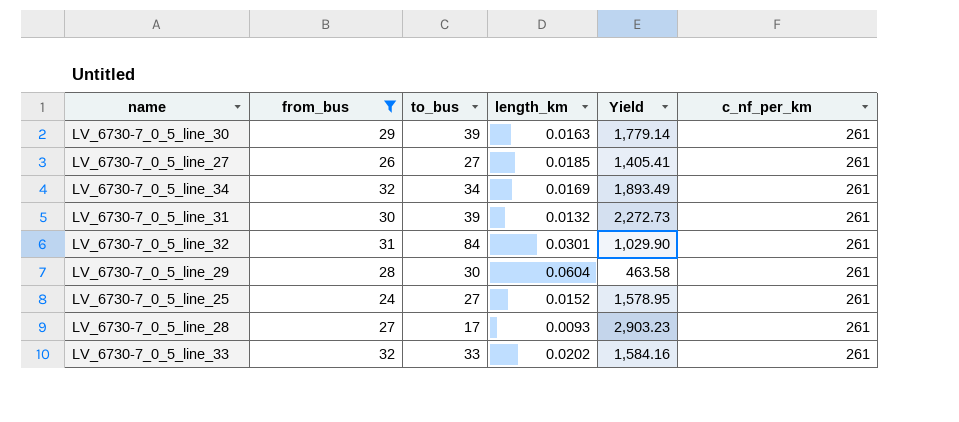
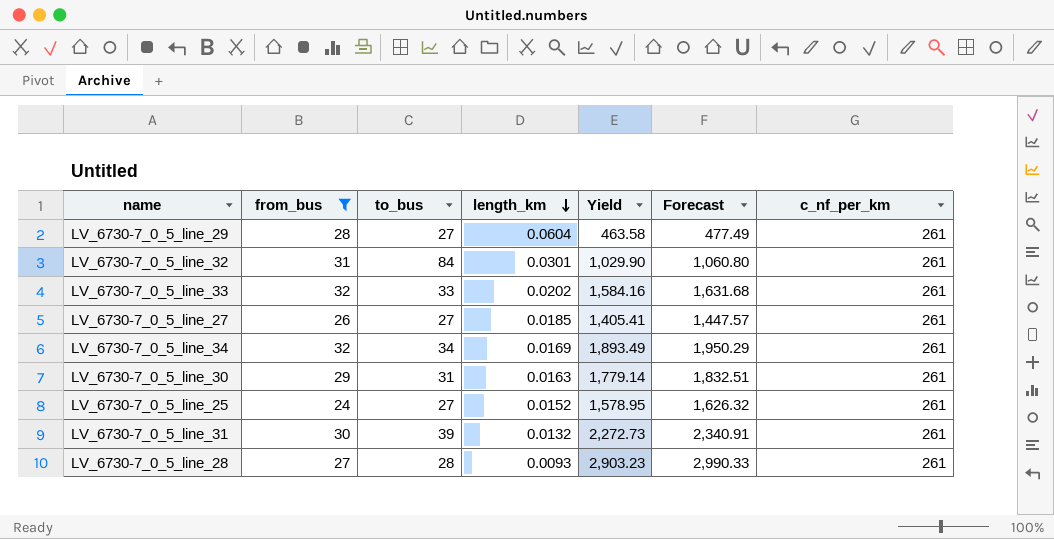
row order: none -> length_km descending
column Forecast | formula: none -> [Yield] * 1.03
LV_6730-7_0_5_line_29 | to_bus: 30 -> 27
LV_6730-7_0_5_line_30 | to_bus: 39 -> 31
LV_6730-7_0_5_line_28 | to_bus: 17 -> 28

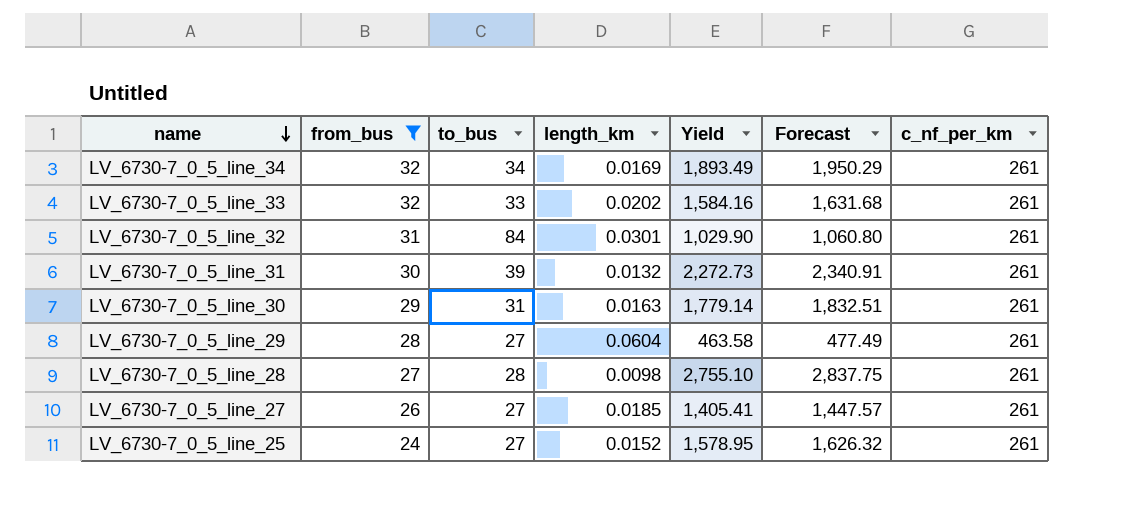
row order: length_km descending -> name descending
LV_6730-7_0_5_line_28 | length_km: 0.0093 -> 0.0098
LV_6730-7_0_5_line_28 | Yield: 2,903.23 -> 2,755.10
LV_6730-7_0_5_line_28 | Forecast: 2,990.33 -> 2,837.75

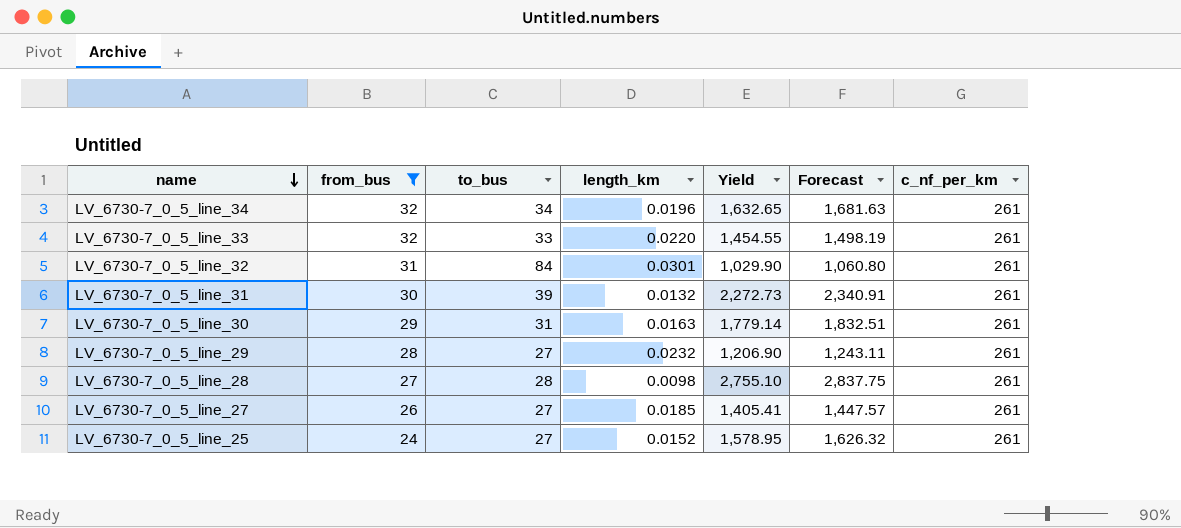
LV_6730-7_0_5_line_34 | length_km: 0.0169 -> 0.0196
LV_6730-7_0_5_line_34 | Yield: 1,893.49 -> 1,632.65
LV_6730-7_0_5_line_34 | Forecast: 1,950.29 -> 1,681.63
LV_6730-7_0_5_line_33 | length_km: 0.0202 -> 0.0220
LV_6730-7_0_5_line_33 | Yield: 1,584.16 -> 1,454.55
LV_6730-7_0_5_line_33 | Forecast: 1,631.68 -> 1,498.19
LV_6730-7_0_5_line_29 | length_km: 0.0604 -> 0.0232
LV_6730-7_0_5_line_29 | Yield: 463.58 -> 1,206.90
LV_6730-7_0_5_line_29 | Forecast: 477.49 -> 1,243.11

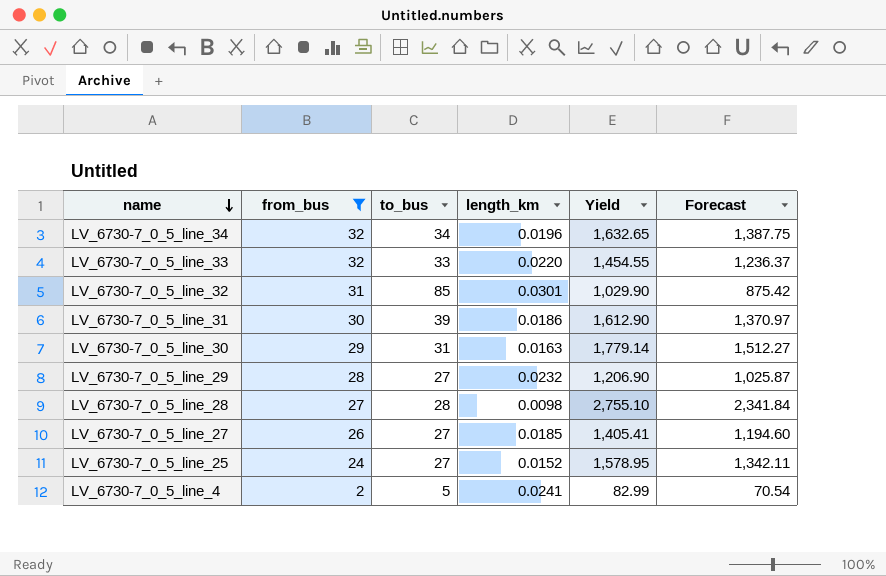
column c_nf_per_km | position: 7 -> none
column Forecast | formula: [Yield] * 1.03 -> [Yield] * 0.85
LV_6730-7_0_5_line_32 | to_bus: 84 -> 85
LV_6730-7_0_5_line_31 | length_km: 0.0132 -> 0.0186
LV_6730-7_0_5_line_31 | Yield: 2,272.73 -> 1,612.90
row LV_6730-7_0_5_line_4: none -> 2 | 5 | 0.0241 | 82.99 | 70.54

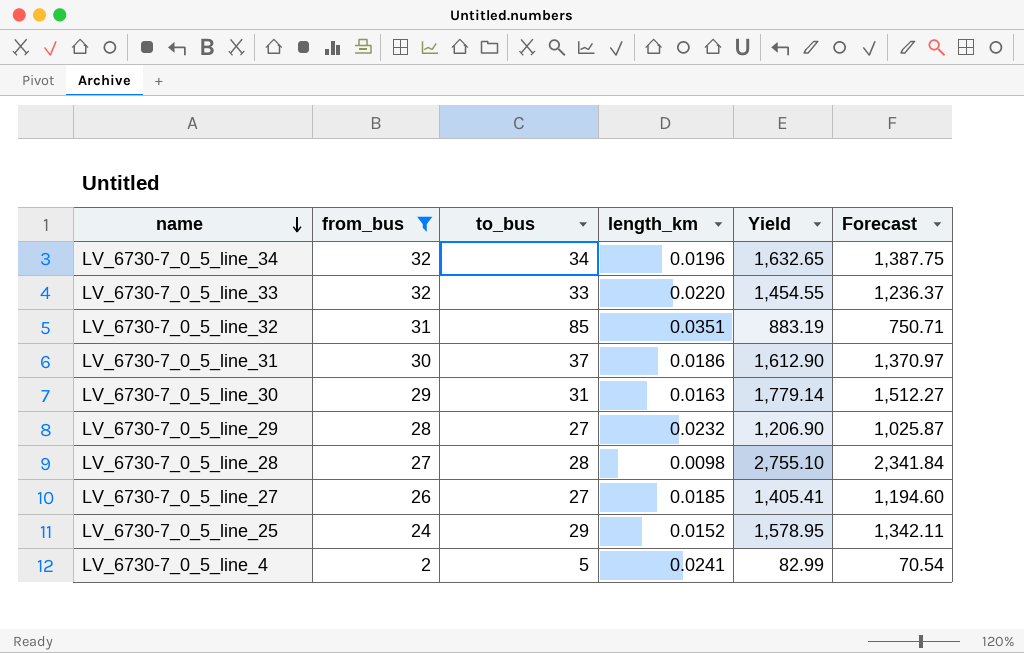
LV_6730-7_0_5_line_32 | length_km: 0.0301 -> 0.0351
LV_6730-7_0_5_line_32 | Yield: 1,029.90 -> 883.19
LV_6730-7_0_5_line_32 | Forecast: 875.42 -> 750.71
LV_6730-7_0_5_line_31 | to_bus: 39 -> 37
LV_6730-7_0_5_line_25 | to_bus: 27 -> 29

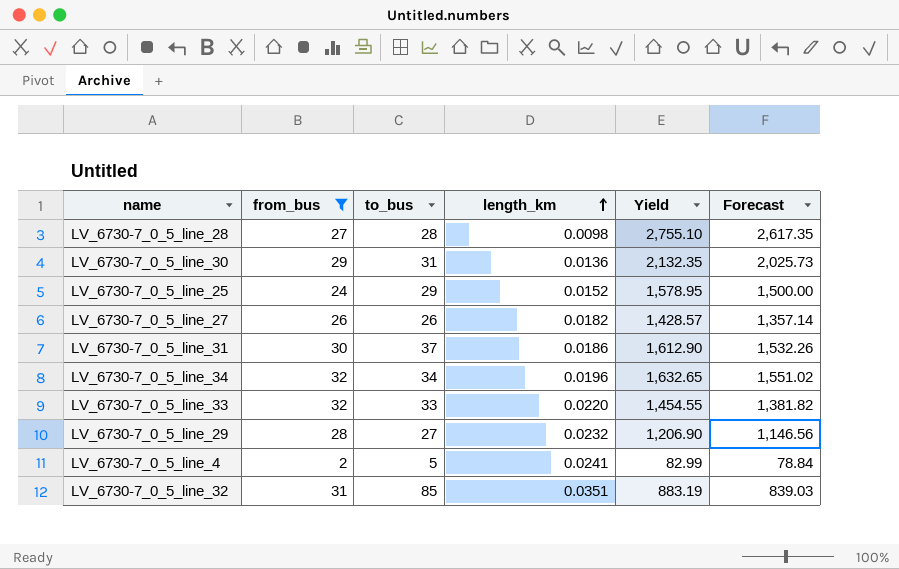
row order: name descending -> length_km ascending
column Forecast | formula: [Yield] * 0.85 -> [Yield] * 0.95
LV_6730-7_0_5_line_30 | length_km: 0.0163 -> 0.0136
LV_6730-7_0_5_line_30 | Yield: 1,779.14 -> 2,132.35
LV_6730-7_0_5_line_27 | to_bus: 27 -> 26
LV_6730-7_0_5_line_27 | length_km: 0.0185 -> 0.0182
LV_6730-7_0_5_line_27 | Yield: 1,405.41 -> 1,428.57

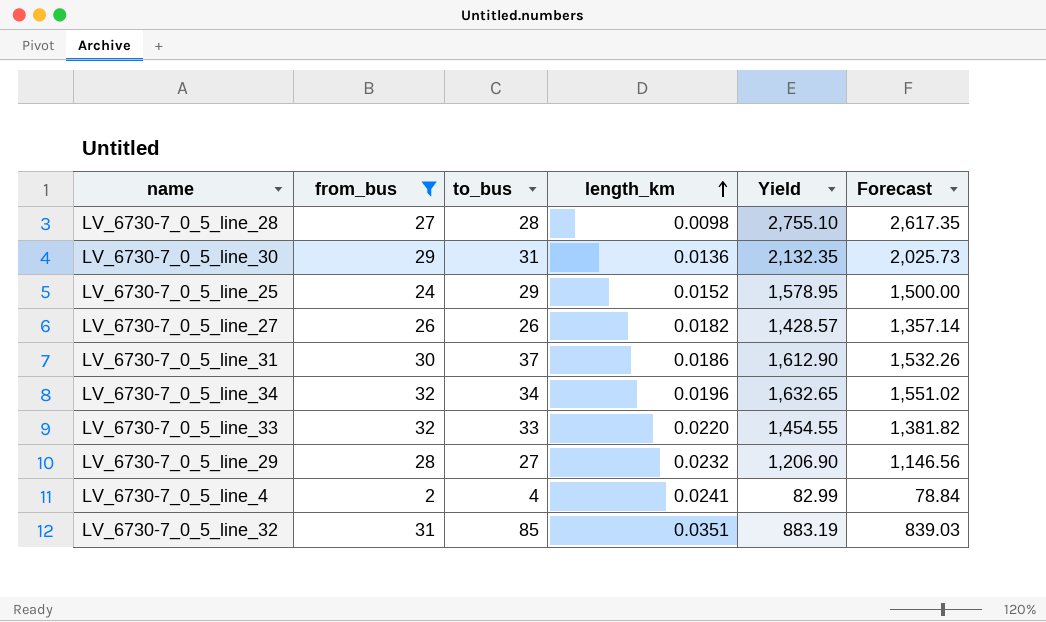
LV_6730-7_0_5_line_4 | to_bus: 5 -> 4

